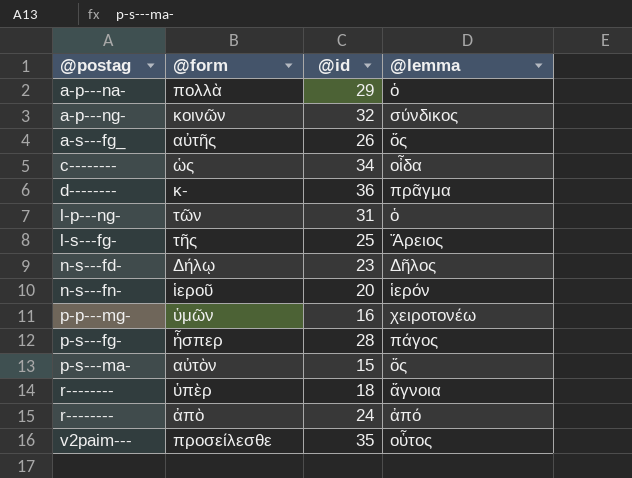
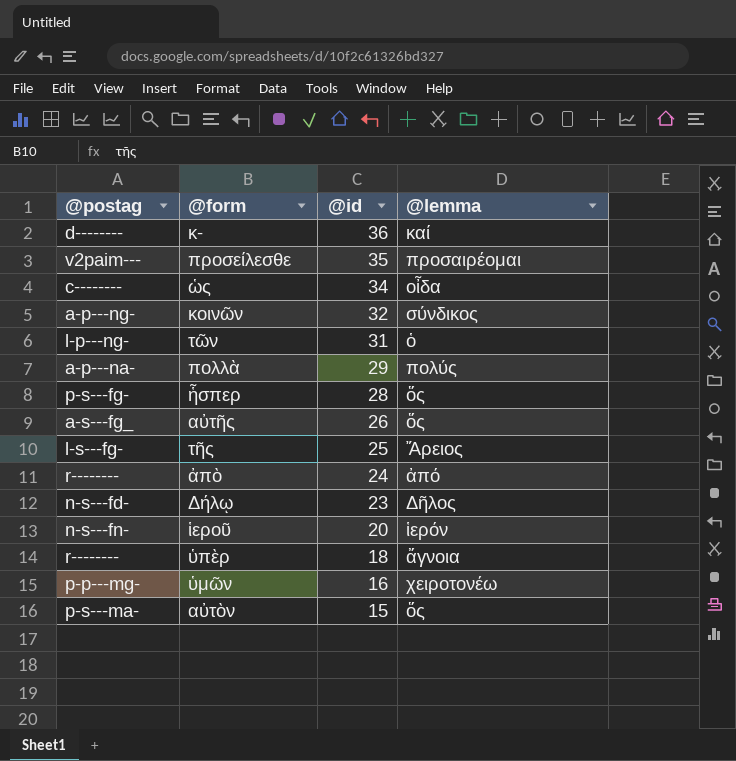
row order: @postag ascending -> @id descending
κ- | @lemma: πρᾶγμα -> καί
προσείλεσθε | @lemma: οὗτος -> προσαιρέομαι
πολλὰ | @lemma: ὁ -> πολύς
ἧσπερ | @lemma: πάγος -> ὅς

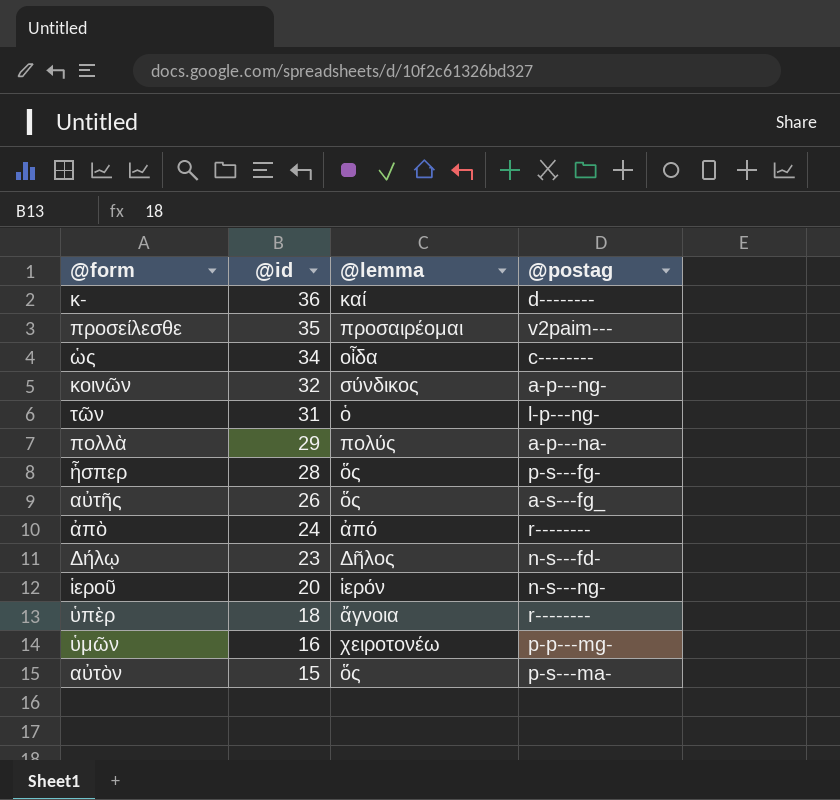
column @postag | position: 1 -> 4
row τῆς: l-s---fg- | 25 | Ἄρειος -> none
ἱεροῦ | @postag: n-s---fn- -> n-s---ng-

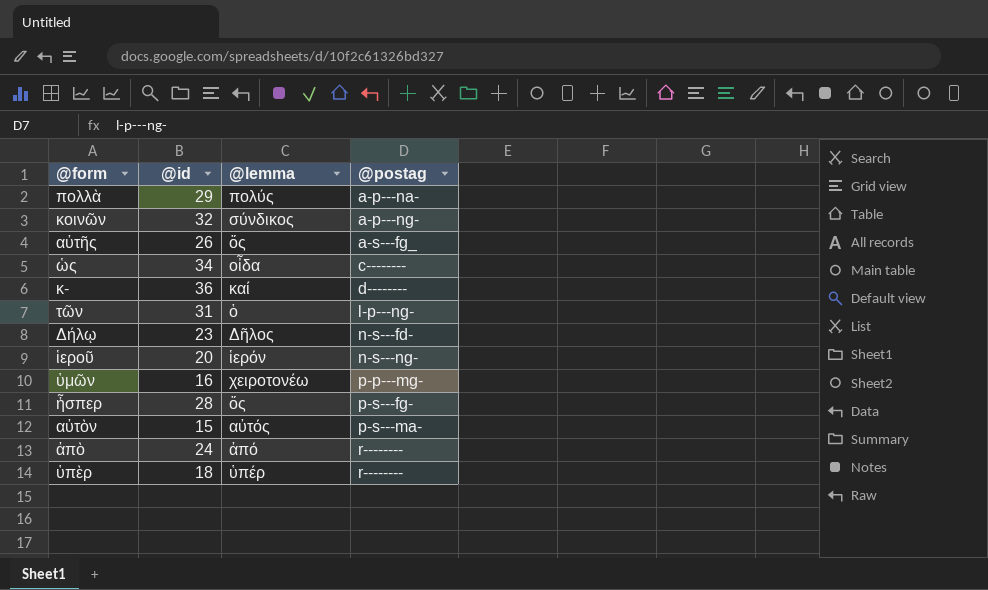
row order: @id descending -> @postag ascending
row προσείλεσθε: 35 | προσαιρέομαι | v2paim--- -> none
αὐτὸν | @lemma: ὅς -> αὐτός
ὑπὲρ | @lemma: ἄγνοια -> ὑπέρ

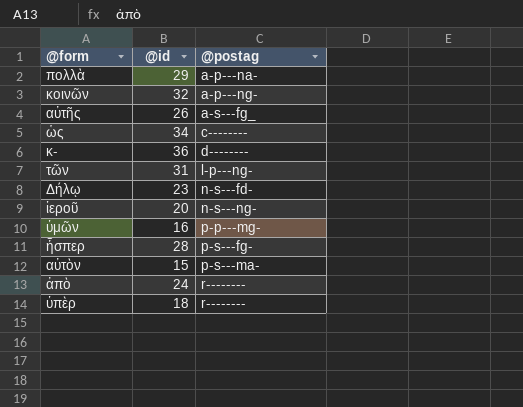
column @lemma | position: 3 -> none

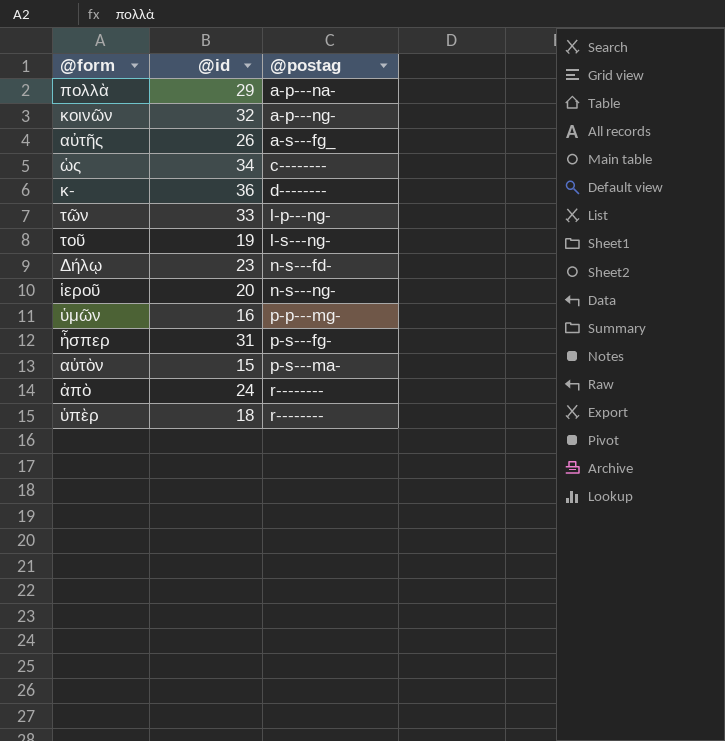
τῶν | @id: 31 -> 33
row τοῦ: none -> 19 | l-s---ng-
ἧσπερ | @id: 28 -> 31

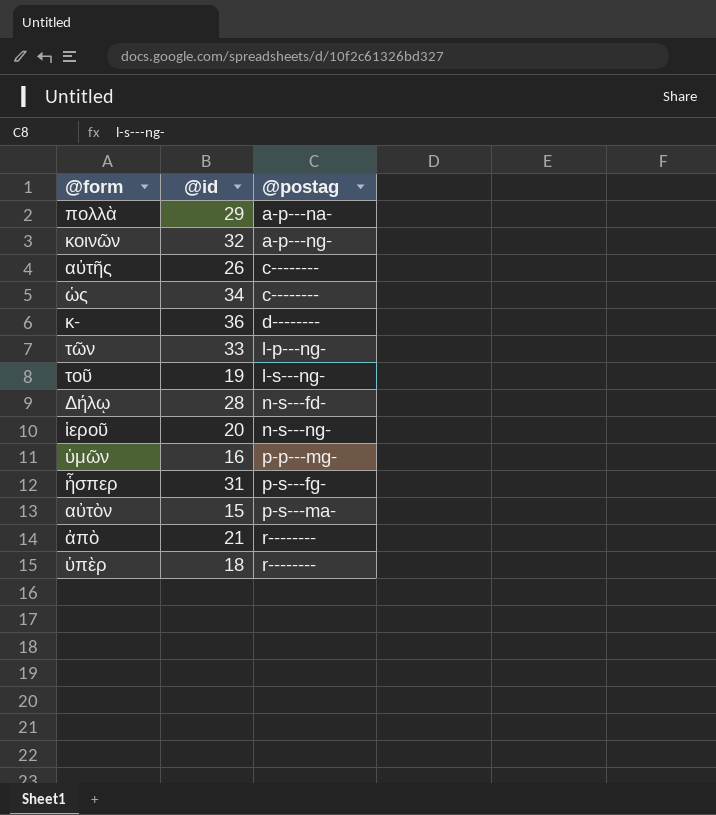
αὐτῆς | @postag: a-s---fg_ -> c--------
Δήλῳ | @id: 23 -> 28
ἀπὸ | @id: 24 -> 21

